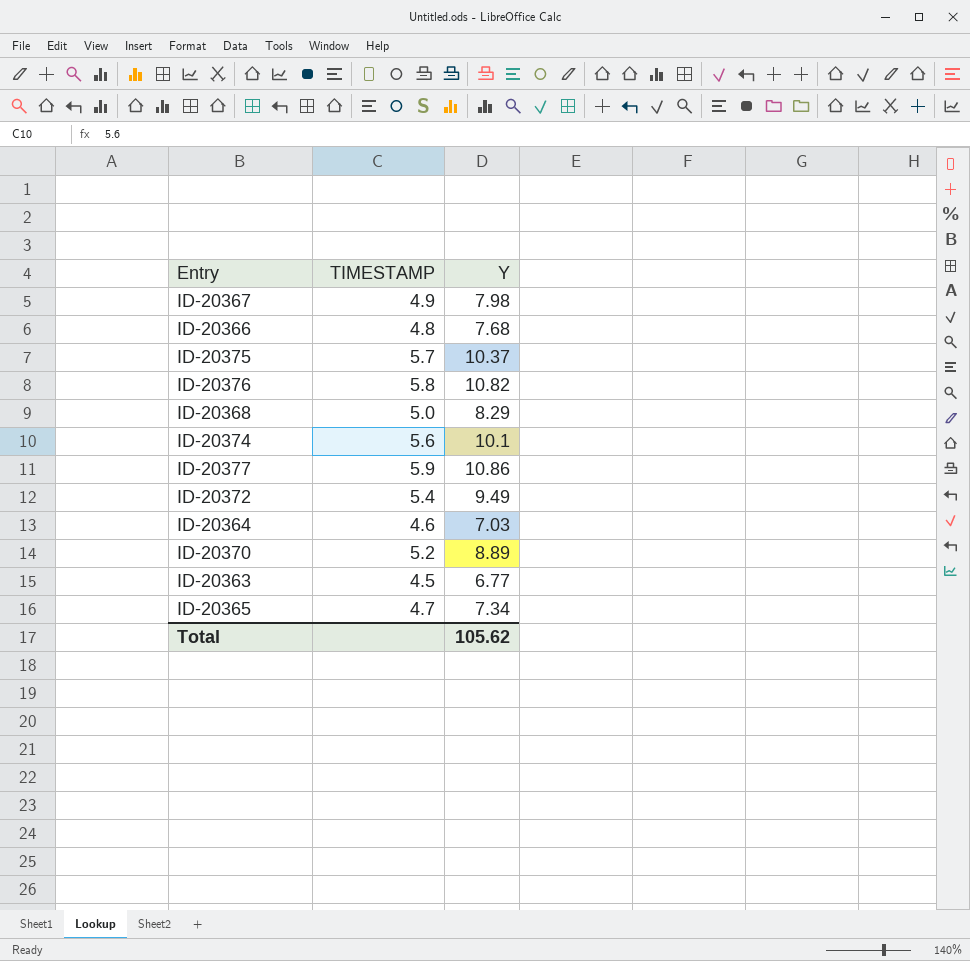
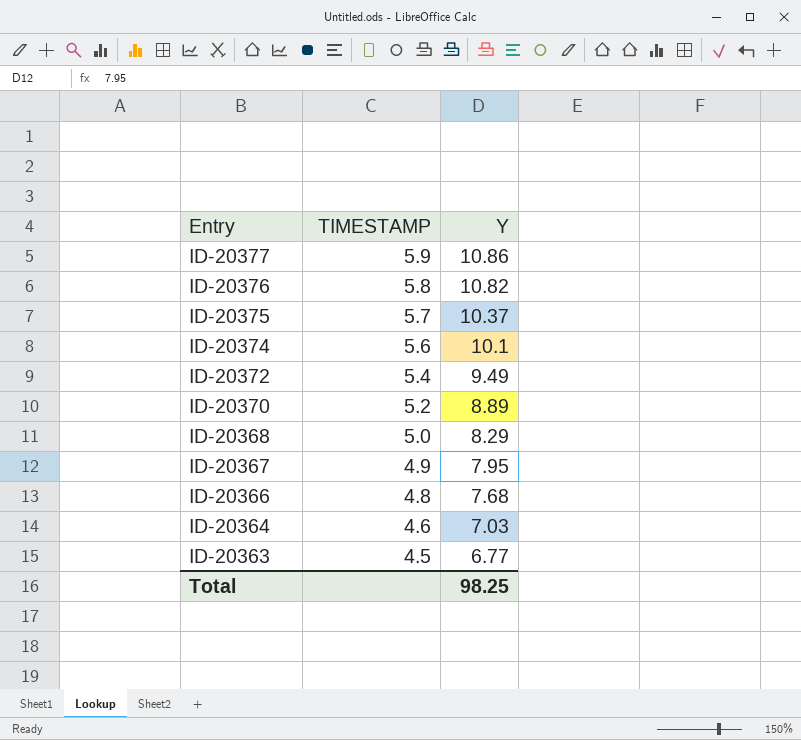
row order: none -> Entry descending
row ID-20365: 4.7 | 7.34 -> none
ID-20367 | Y: 7.98 -> 7.95
Total | Y: 105.62 -> 98.25

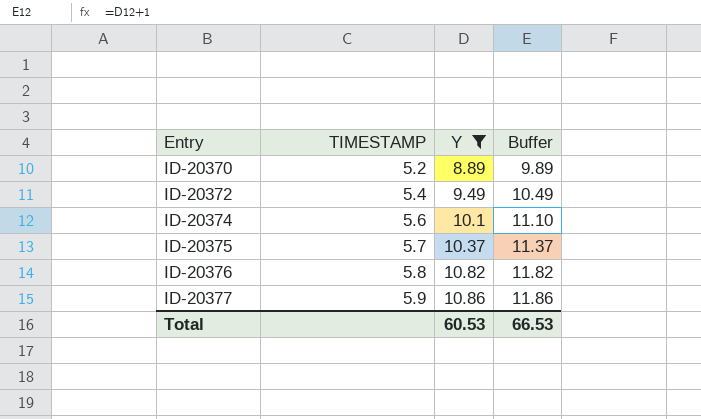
filter: none -> Y >= 8.89
row order: Entry descending -> Entry ascending
column Buffer | formula: none -> [Y] + 1
Total | Y: 98.25 -> 60.53

